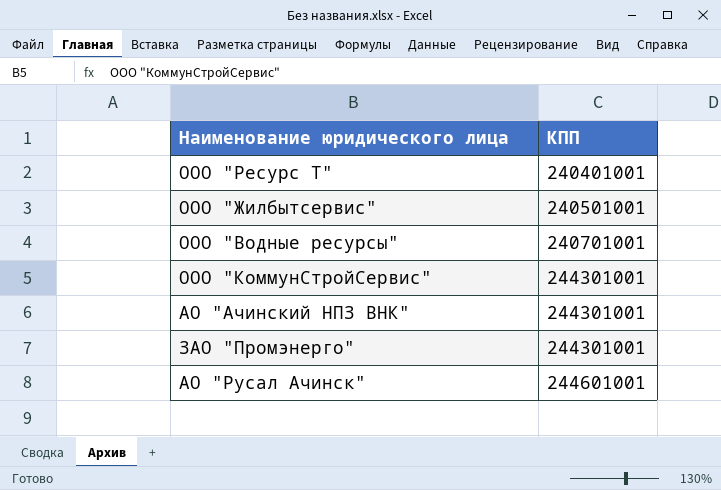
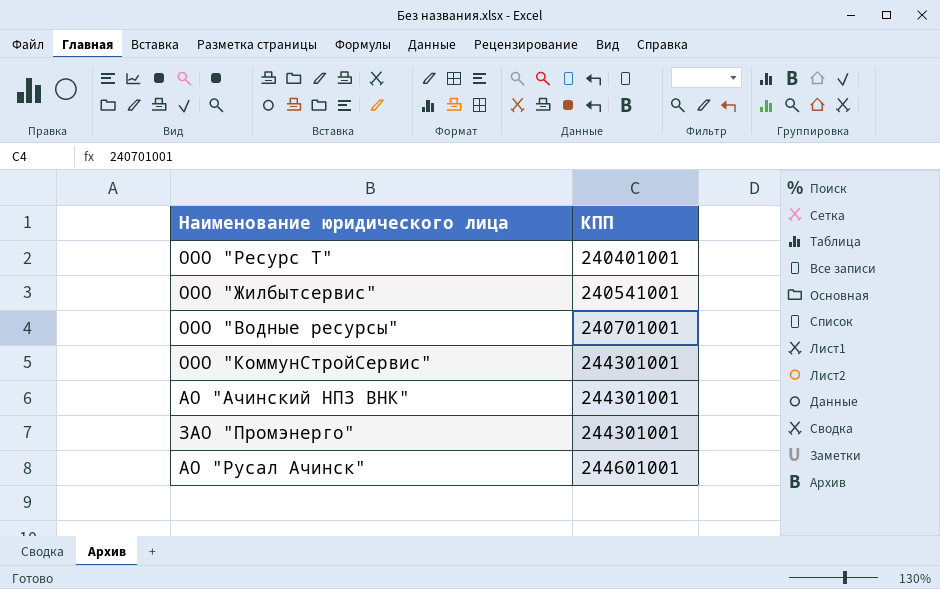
ООО "Жилбытсервис" | КПП: 240501001 -> 240541001

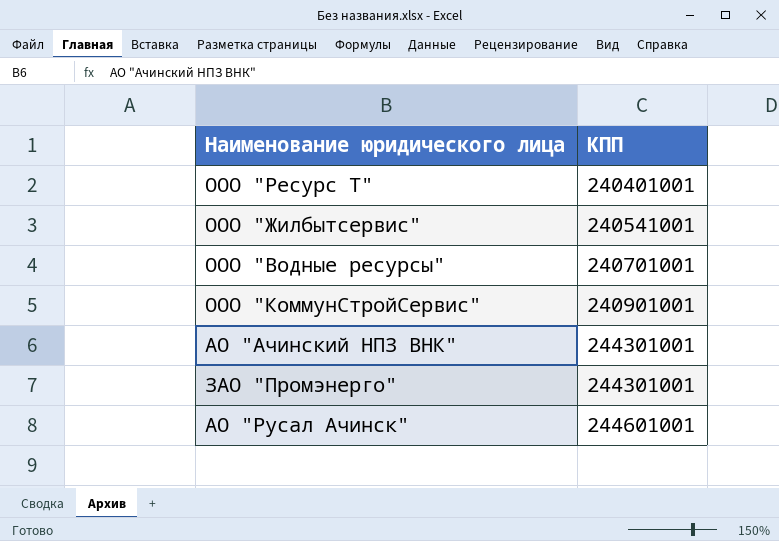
ООО "КоммунСтройСервис" | КПП: 244301001 -> 240901001

